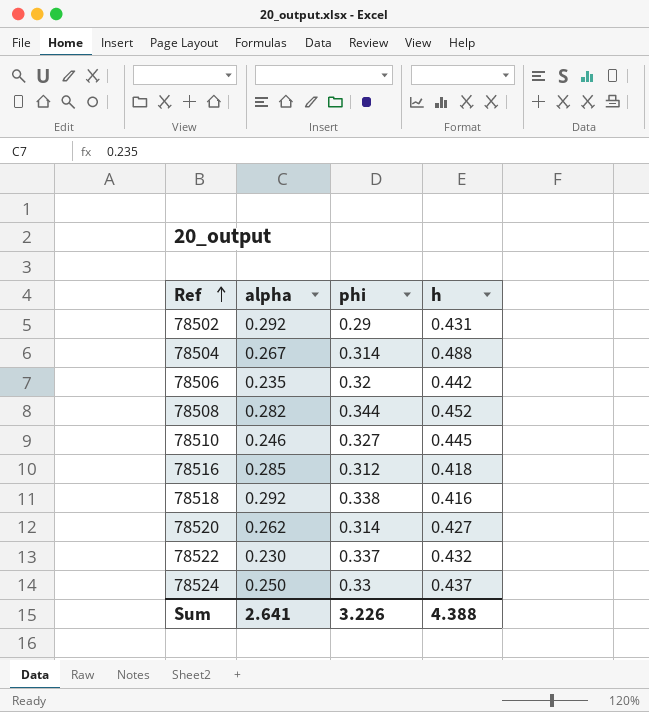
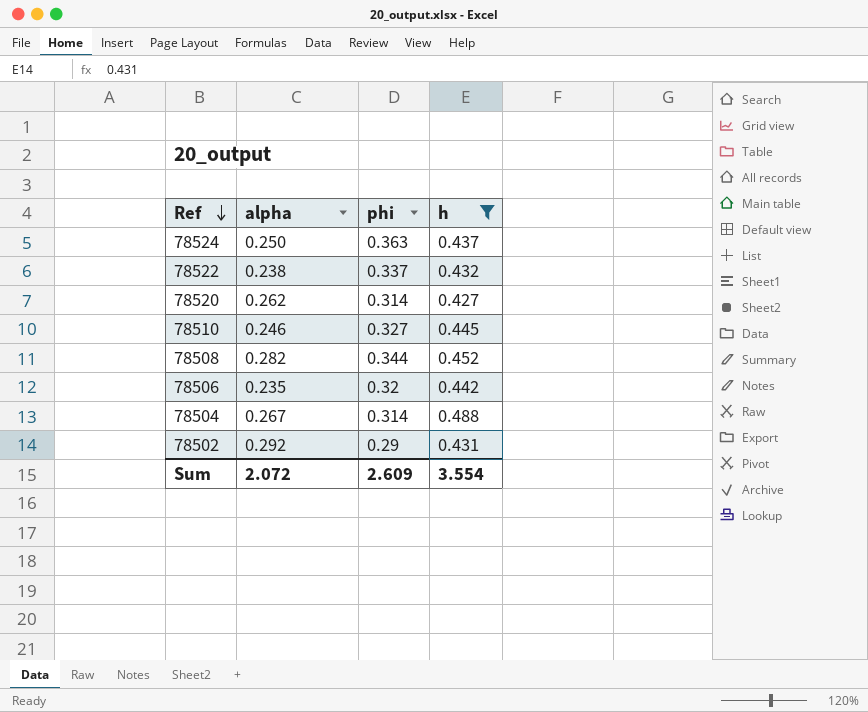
filter: none -> h >= 0.427
row order: Ref ascending -> Ref descending
78524 | phi: 0.33 -> 0.363
78522 | alpha: 0.230 -> 0.238
Sum | alpha: 2.641 -> 2.072
Sum | phi: 3.226 -> 2.609
Sum | h: 4.388 -> 3.554

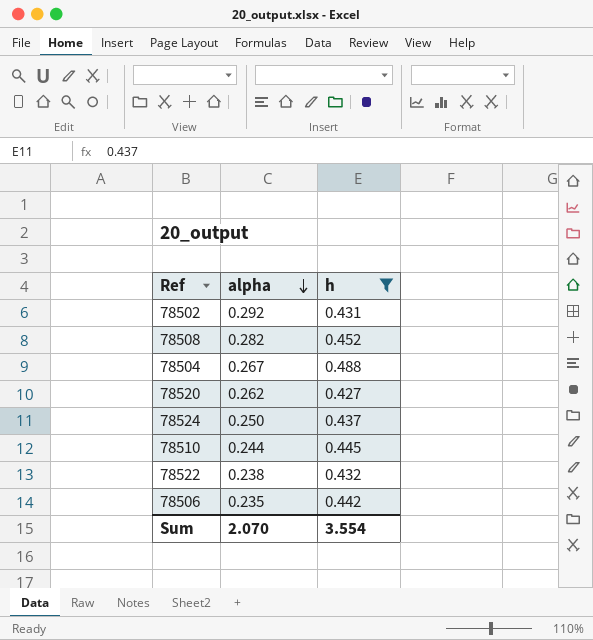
row order: Ref descending -> alpha descending
column phi | position: 3 -> none
78510 | alpha: 0.246 -> 0.244
Sum | alpha: 2.072 -> 2.070

